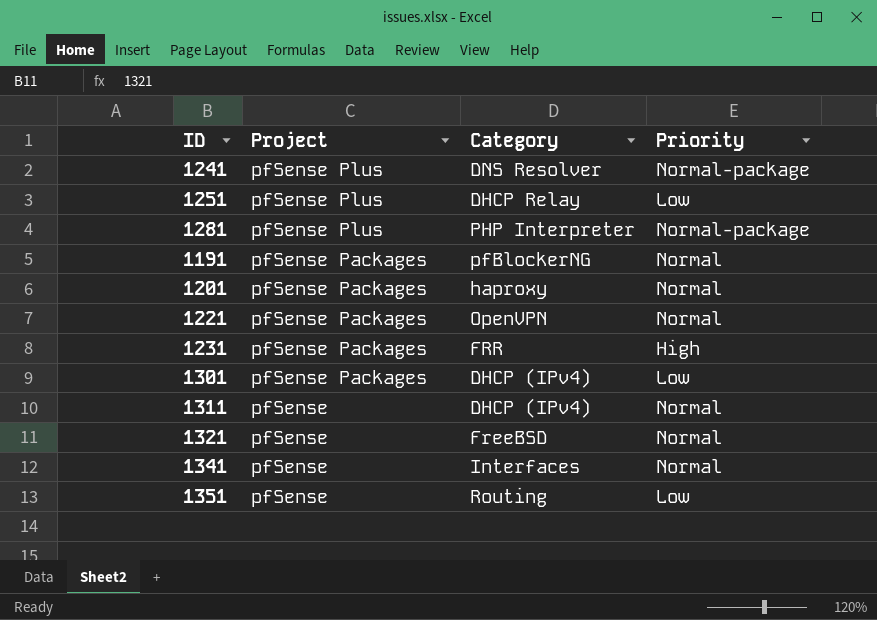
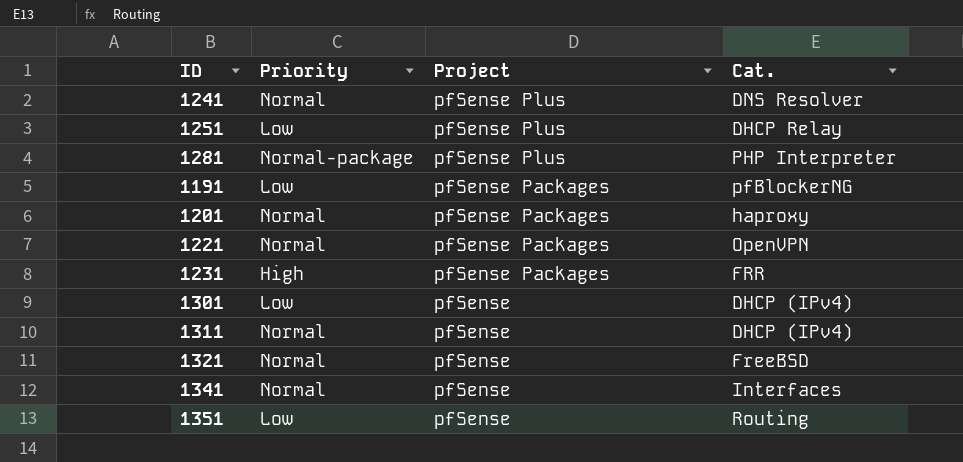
column Priority | position: 4 -> 2
column name: Category -> Cat.
1241 | Priority: Normal-package -> Normal
1191 | Priority: Normal -> Low
1301 | Project: pfSense Packages -> pfSense

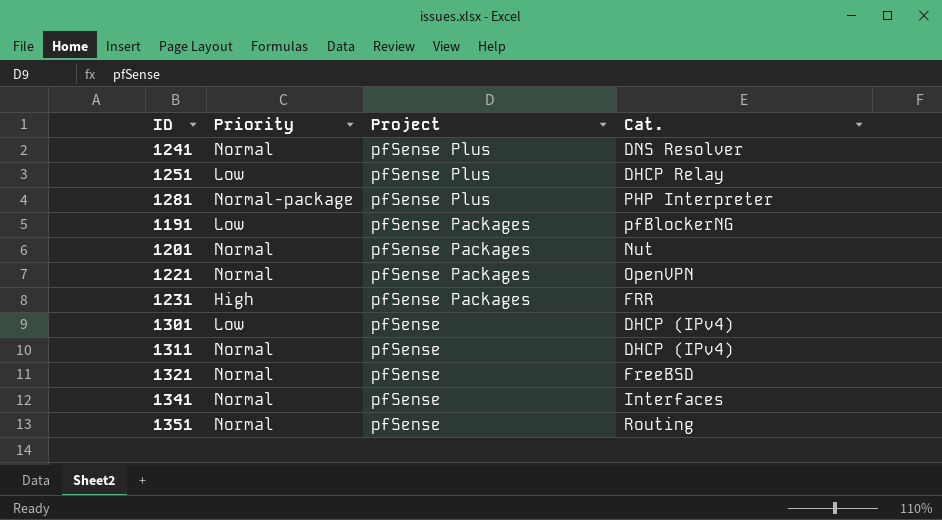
1201 | Cat.: haproxy -> Nut
1351 | Priority: Low -> Normal

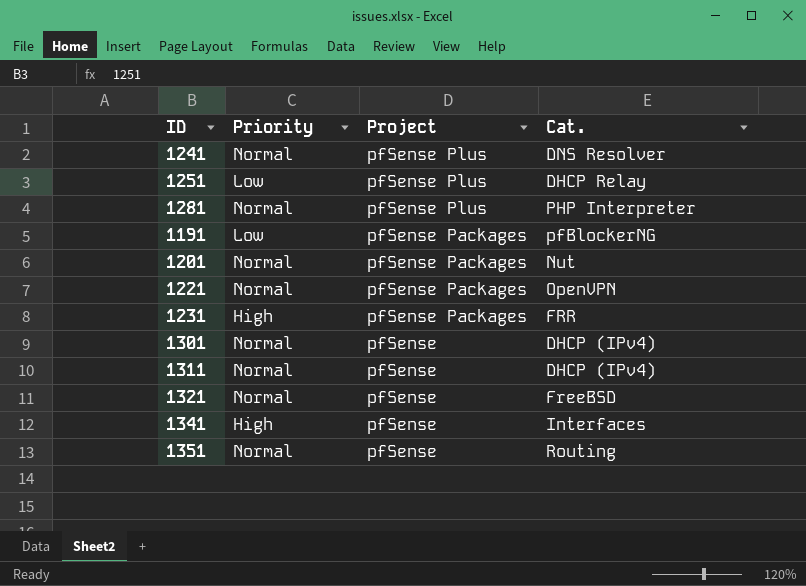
1281 | Priority: Normal-package -> Normal
1301 | Priority: Low -> Normal
1341 | Priority: Normal -> High

